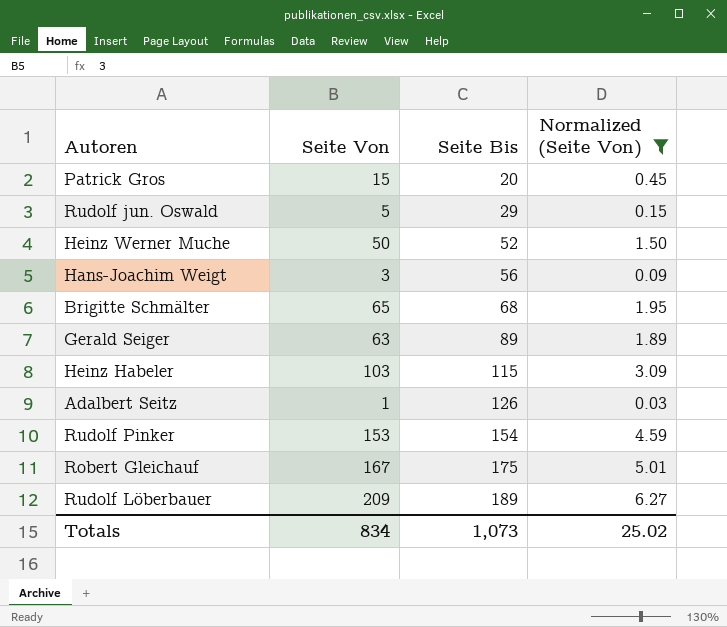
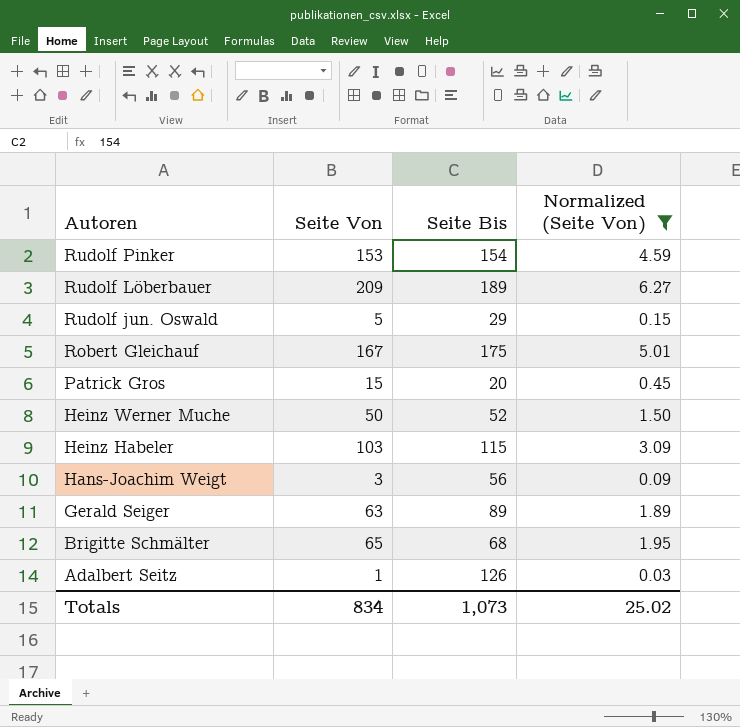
row order: Seite Bis ascending -> Autoren descending

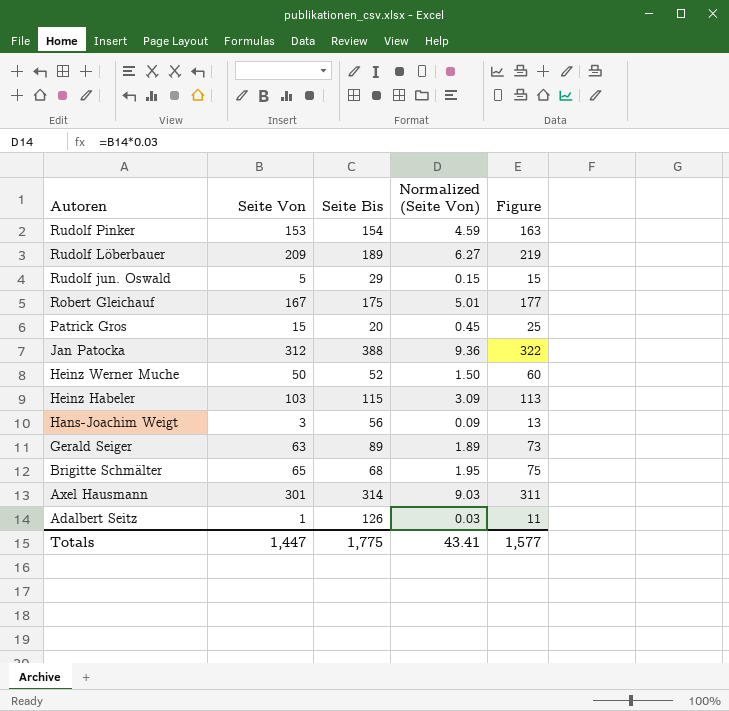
filter: Normalized (Seite Von) <= 6.27 -> none
column Figure | formula: none -> [Seite Von] + 10
Totals | Seite Von: 834 -> 1,447
Totals | Seite Bis: 1,073 -> 1,775
Totals | Normalized (Seite Von): 25.02 -> 43.41

